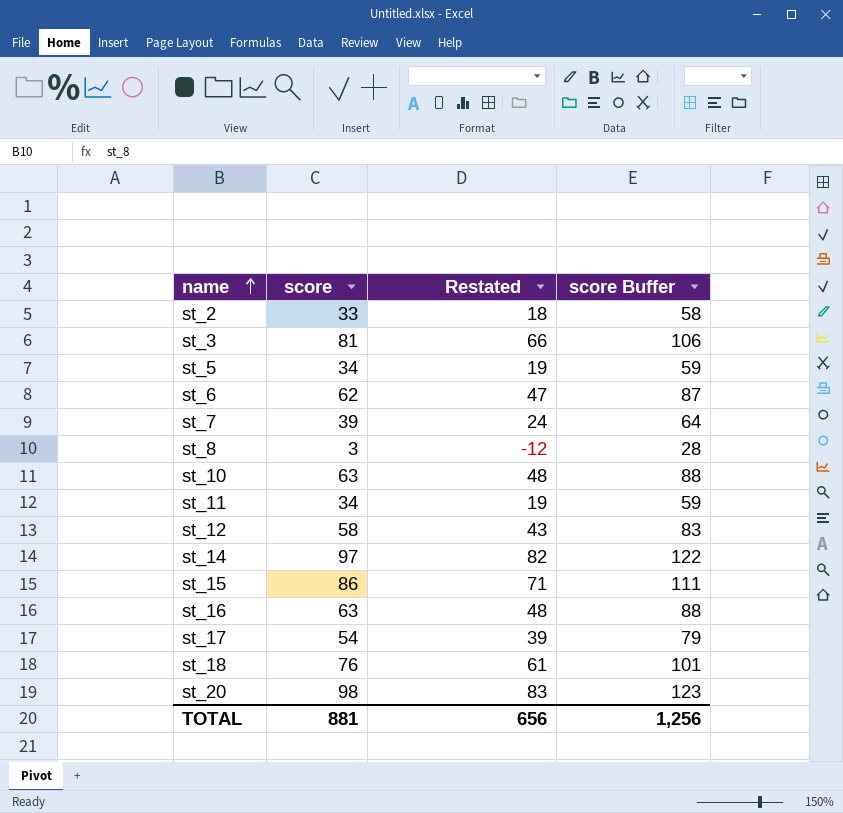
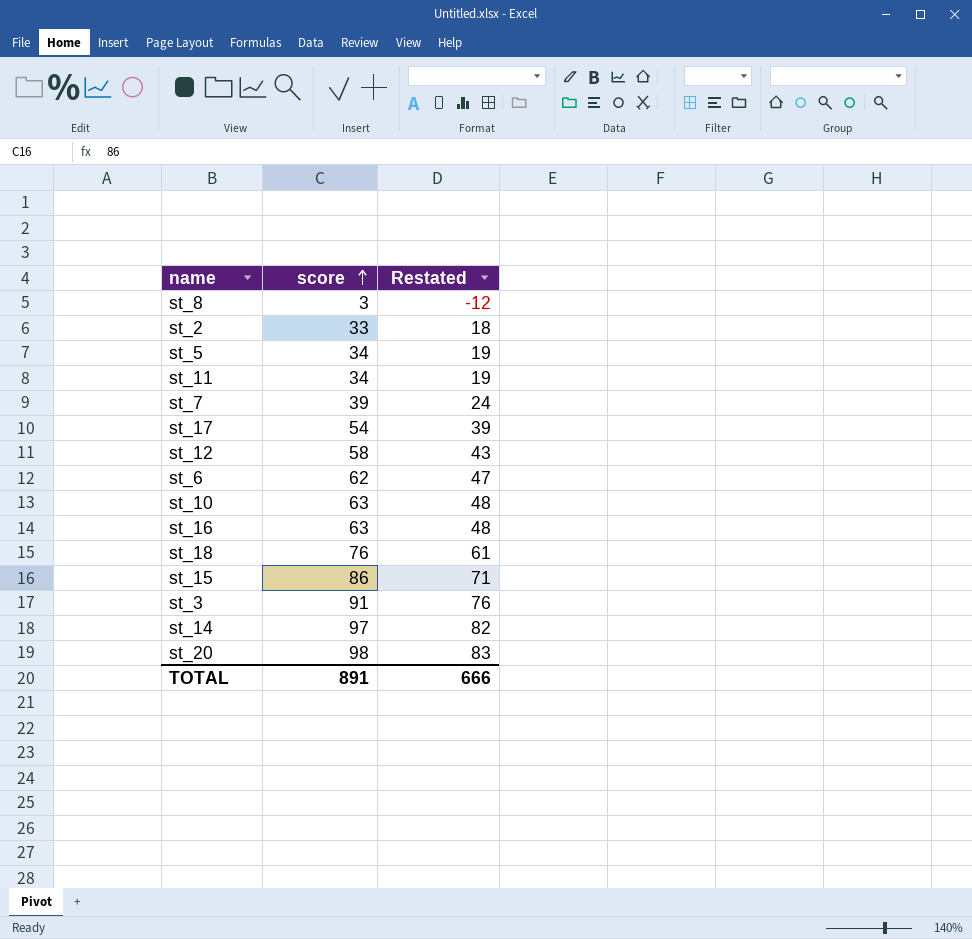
row order: name ascending -> score ascending
column score Buffer | formula: [score] + 25 -> none
st_3 | score: 81 -> 91
st_3 | Restated: 66 -> 76
TOTAL | score: 881 -> 891
TOTAL | Restated: 656 -> 666

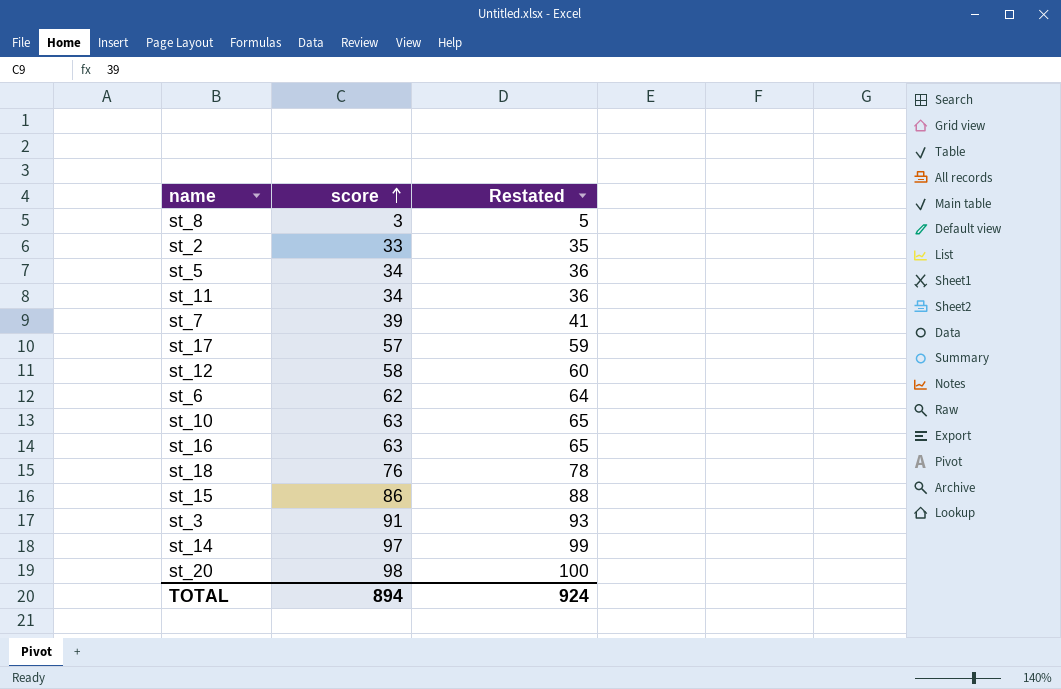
column Restated | formula: [score] - 15 -> [score] + 2
st_17 | score: 54 -> 57
TOTAL | score: 891 -> 894
TOTAL | Restated: 666 -> 924

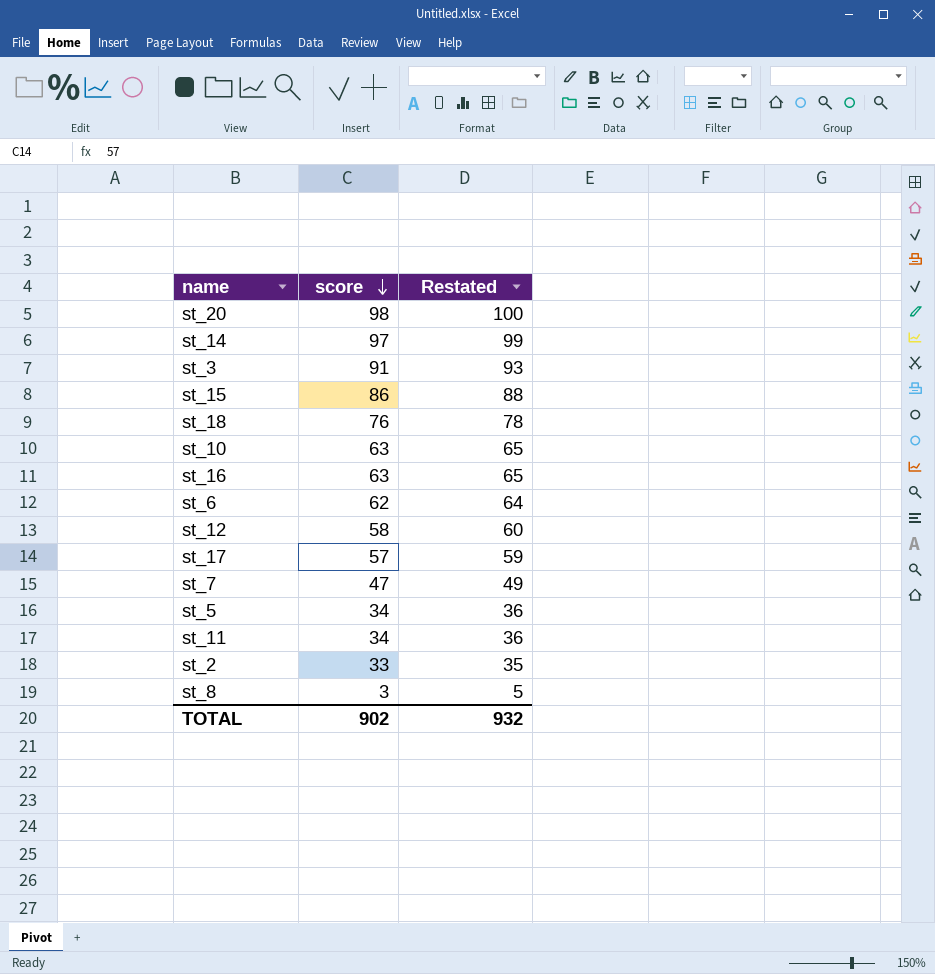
row order: score ascending -> score descending
st_7 | score: 39 -> 47
st_7 | Restated: 41 -> 49
TOTAL | score: 894 -> 902
TOTAL | Restated: 924 -> 932

